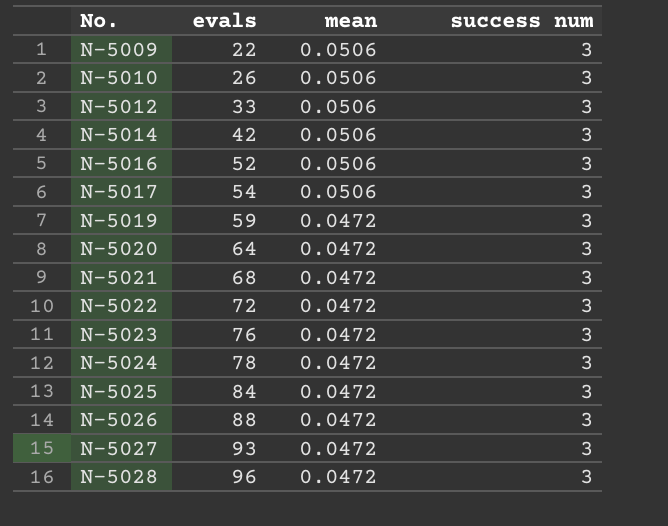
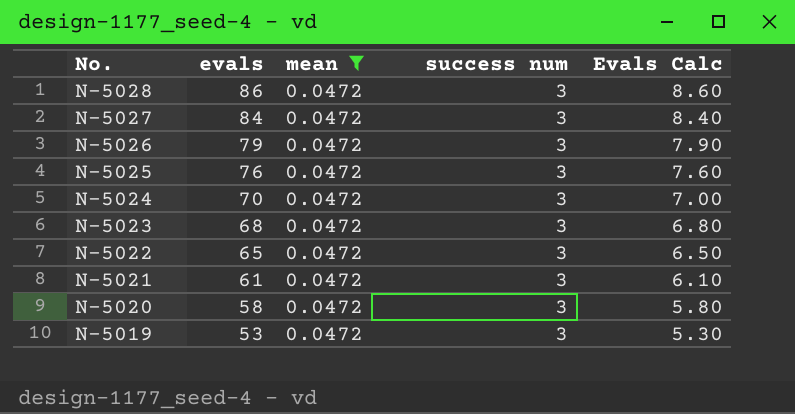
filter: none -> mean = 0.0472
row order: No. ascending -> No. descending
column Evals Calc | formula: none -> [evals] * 0.1
N-5028 | evals: 96 -> 86
N-5027 | evals: 93 -> 84
N-5026 | evals: 88 -> 79
N-5025 | evals: 84 -> 76
N-5024 | evals: 78 -> 70
N-5023 | evals: 76 -> 68
N-5022 | evals: 72 -> 65
N-5021 | evals: 68 -> 61
N-5020 | evals: 64 -> 58
N-5019 | evals: 59 -> 53

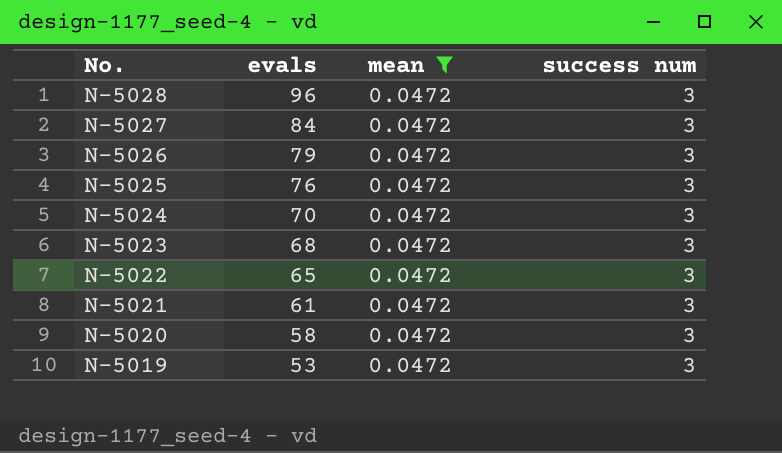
column Evals Calc | formula: [evals] * 0.1 -> none
N-5028 | evals: 86 -> 96

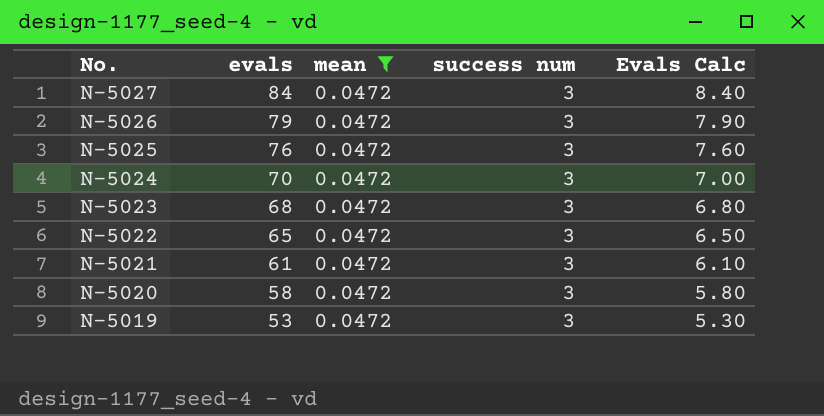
column Evals Calc | formula: none -> [evals] * 0.1
row N-5028: 96 | 0.0472 | 3 -> none

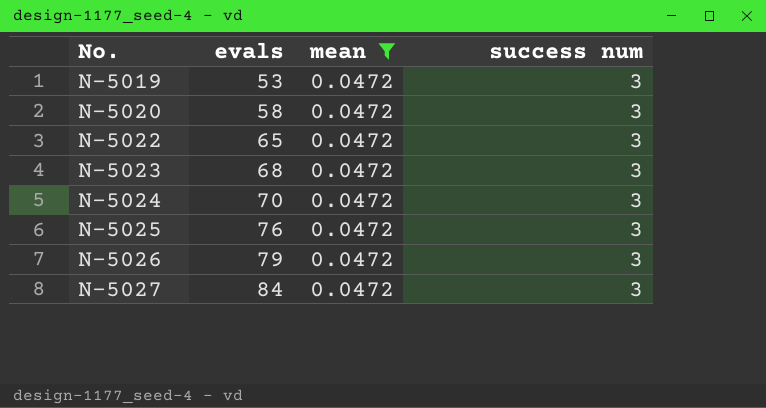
row order: No. descending -> No. ascending
column Evals Calc | formula: [evals] * 0.1 -> none
row N-5021: 61 | 0.0472 | 3 | 6.10 -> none

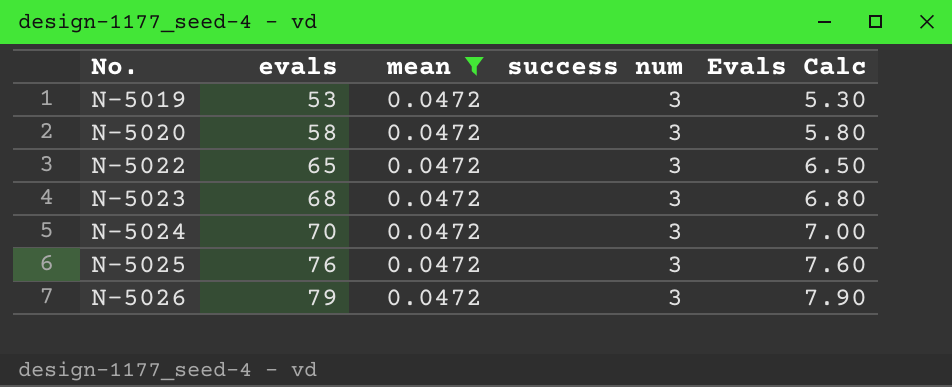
column Evals Calc | formula: none -> [evals] * 0.1
row N-5027: 84 | 0.0472 | 3 -> none

